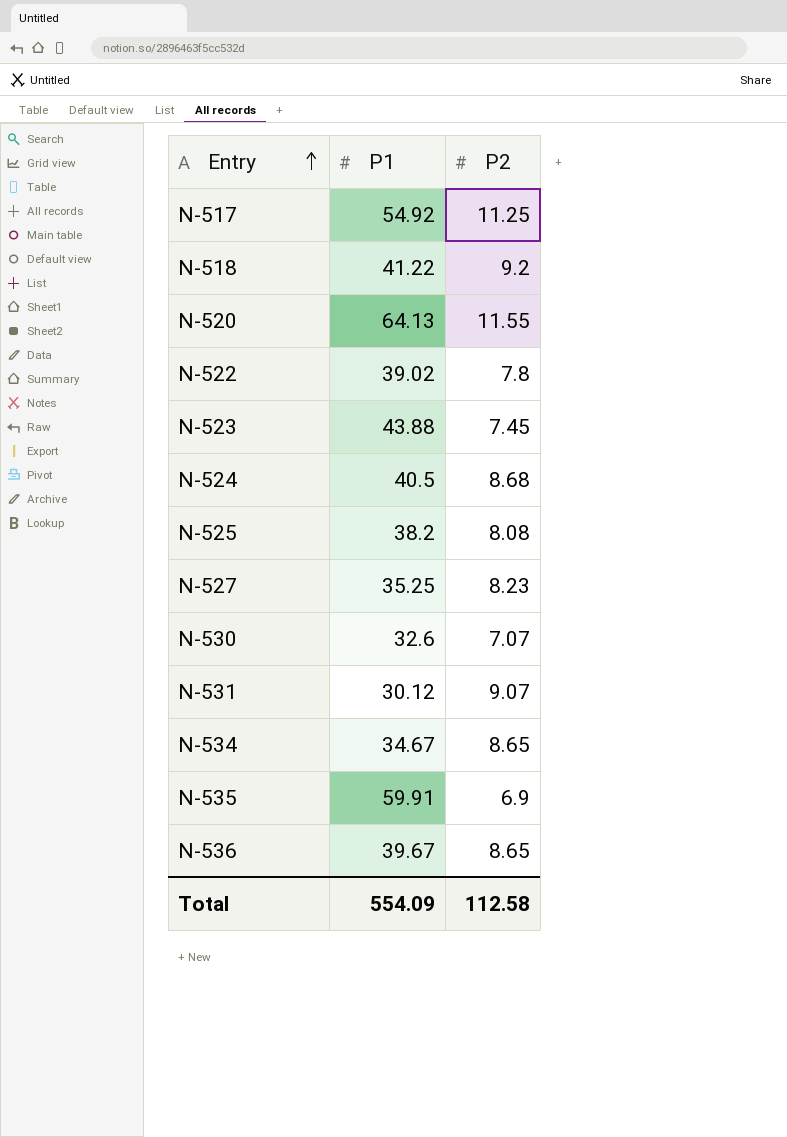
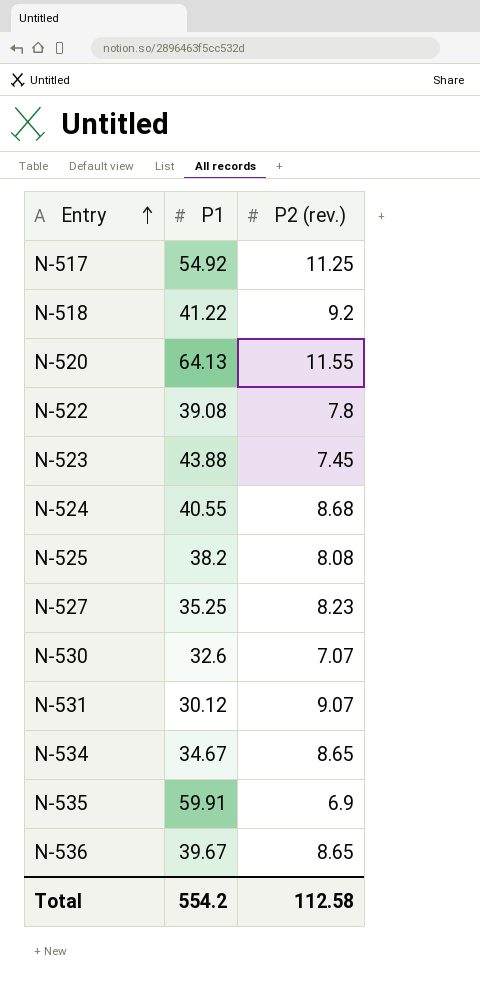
column name: P2 -> P2 (rev.)
N-522 | P1: 39.02 -> 39.08
N-524 | P1: 40.5 -> 40.55
Total | P1: 554.09 -> 554.2

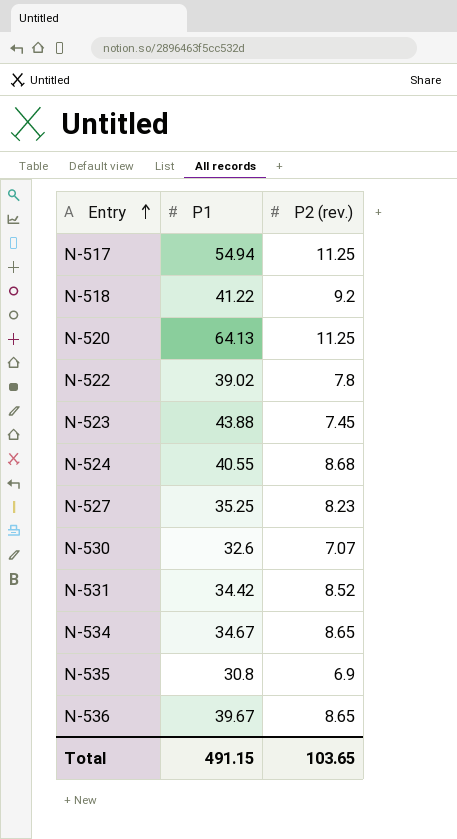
row N-525: 38.2 | 8.08 -> none
N-517 | P1: 54.92 -> 54.94
N-520 | P2 (rev.): 11.55 -> 11.25
N-522 | P1: 39.08 -> 39.02
N-531 | P1: 30.12 -> 34.42
N-531 | P2 (rev.): 9.07 -> 8.52
N-535 | P1: 59.91 -> 30.8
Total | P1: 554.2 -> 491.15
Total | P2 (rev.): 112.58 -> 103.65

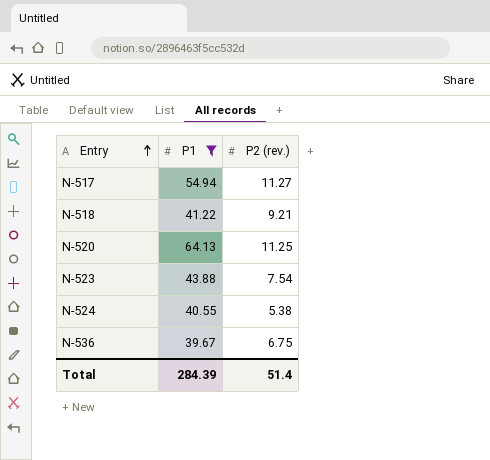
filter: none -> P1 >= 39.67
N-517 | P2 (rev.): 11.25 -> 11.27
N-518 | P2 (rev.): 9.2 -> 9.21
N-523 | P2 (rev.): 7.45 -> 7.54
N-524 | P2 (rev.): 8.68 -> 5.38
N-536 | P2 (rev.): 8.65 -> 6.75
Total | P1: 491.15 -> 284.39
Total | P2 (rev.): 103.65 -> 51.4

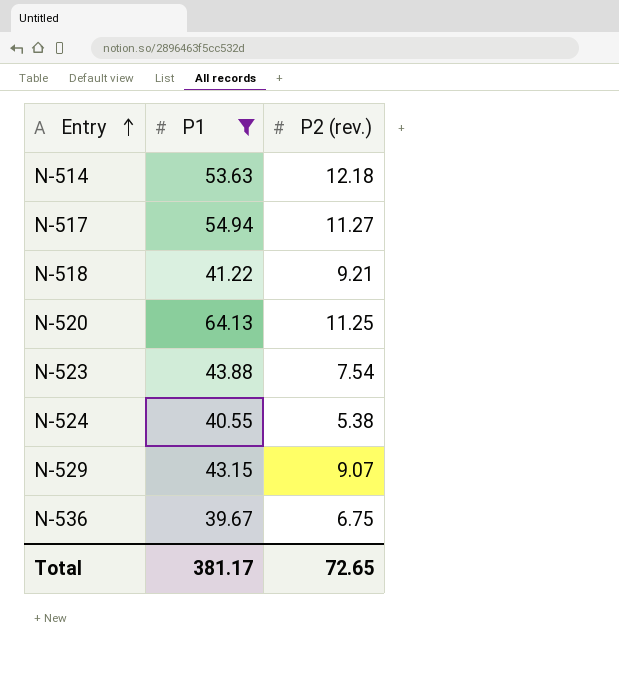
row N-514: none -> 53.63 | 12.18
row N-529: none -> 43.15 | 9.07
Total | P1: 284.39 -> 381.17
Total | P2 (rev.): 51.4 -> 72.65

